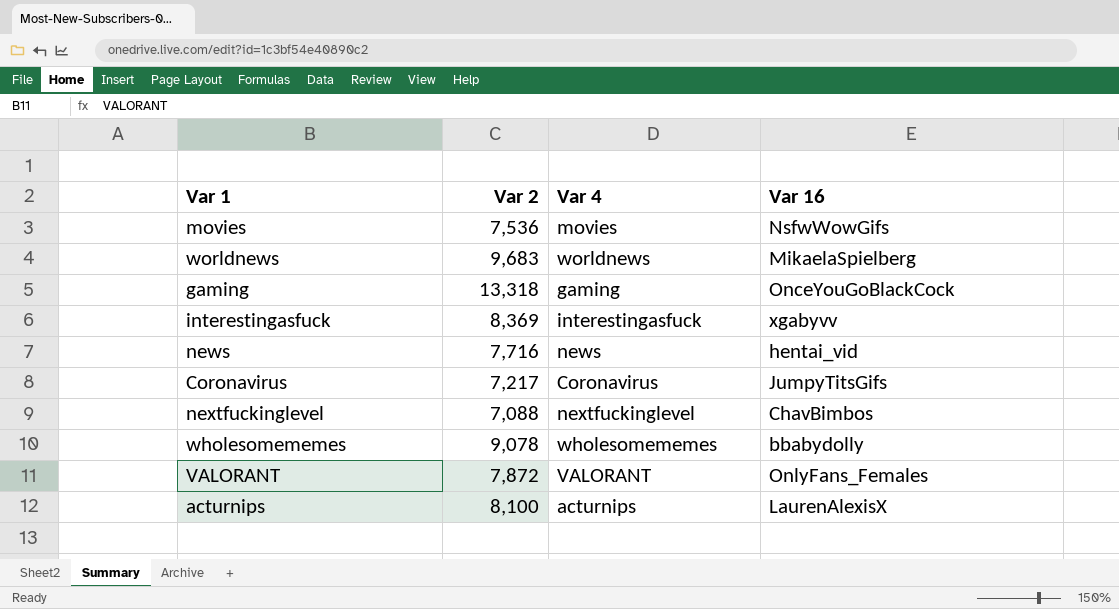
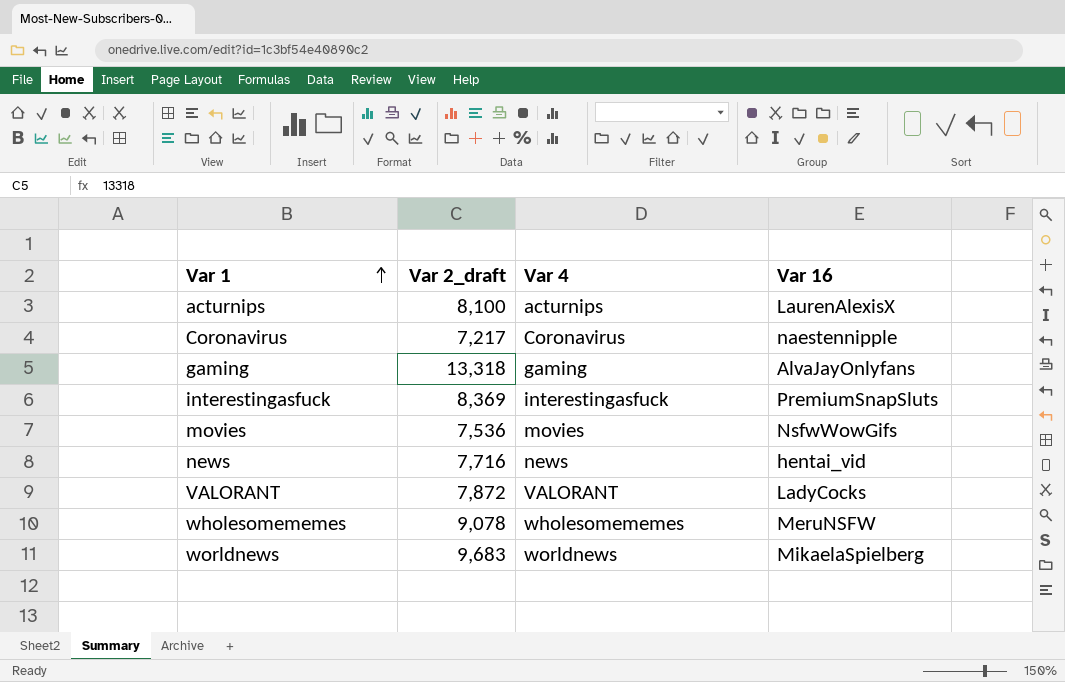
row order: none -> Var 1 ascending
column name: Var 2 -> Var 2_draft
row nextfuckinglevel: 7,088 | nextfuckinglevel | ChavBimbos -> none
Coronavirus | Var 16: JumpyTitsGifs -> naestennipple
gaming | Var 16: OnceYouGoBlackCock -> AlvaJayOnlyfans
interestingasfuck | Var 16: xgabyvv -> PremiumSnapSluts
VALORANT | Var 16: OnlyFans_Females -> LadyCocks
wholesomememes | Var 16: bbabydolly -> MeruNSFW

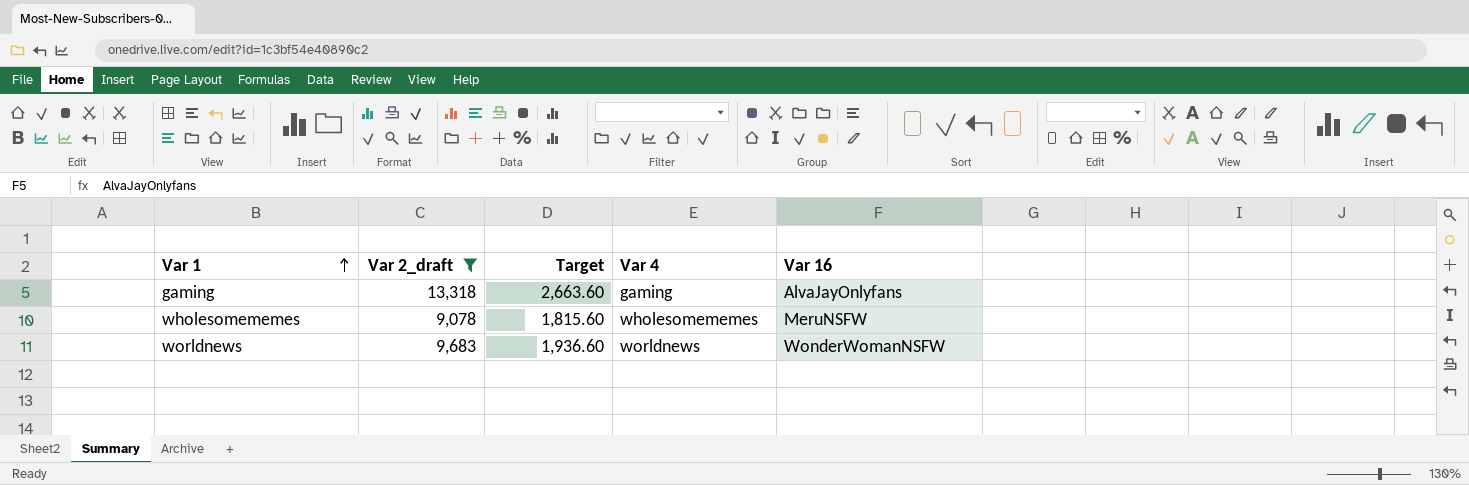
filter: none -> Var 2_draft >= 9,078
column Target | formula: none -> [Var 2_draft] * 0.2
worldnews | Var 16: MikaelaSpielberg -> WonderWomanNSFW

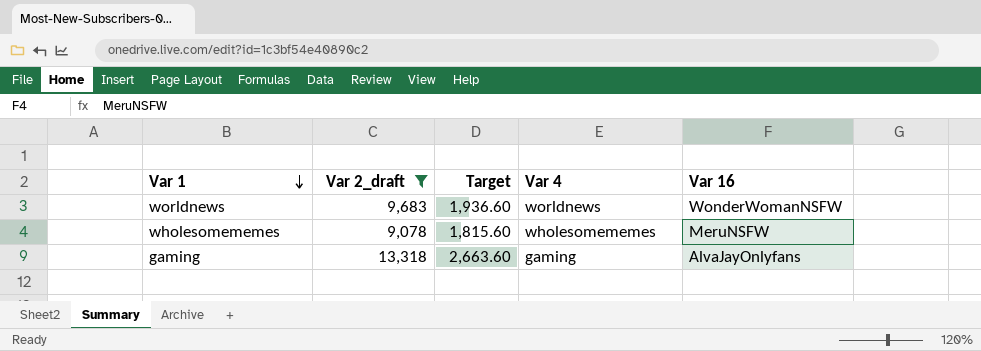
row order: Var 1 ascending -> Var 1 descending

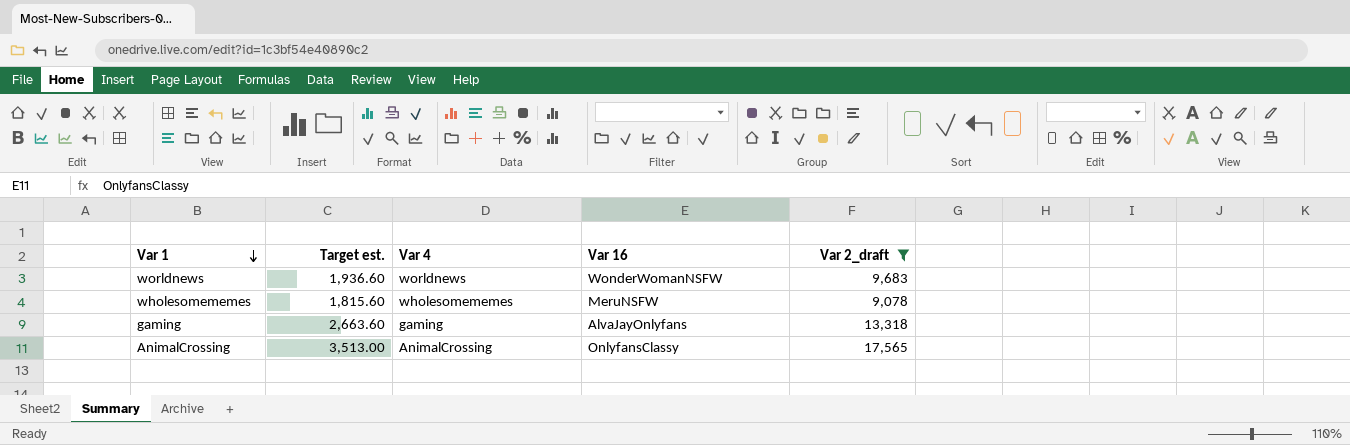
column name: Target -> Target est.
column Var 2_draft | position: 2 -> 5
row AnimalCrossing: none -> 3,513.00 | AnimalCrossing | OnlyfansClassy | 17,565

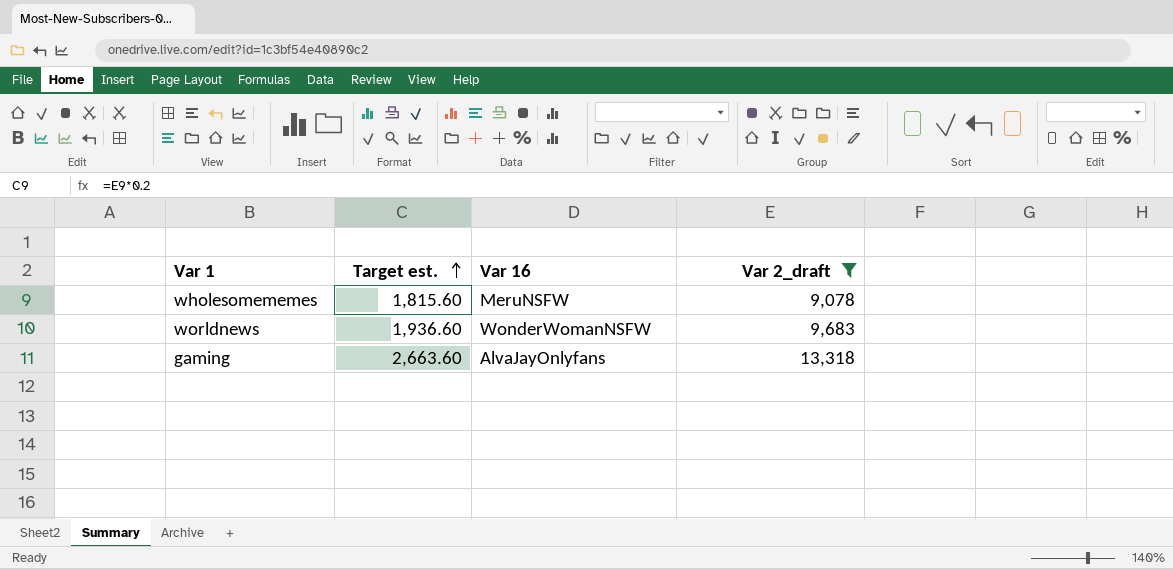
row order: Var 1 descending -> Target est. ascending
column Var 4 | position: 3 -> none
row AnimalCrossing: 3,513.00 | AnimalCrossing | OnlyfansClassy | 17,565 -> none

